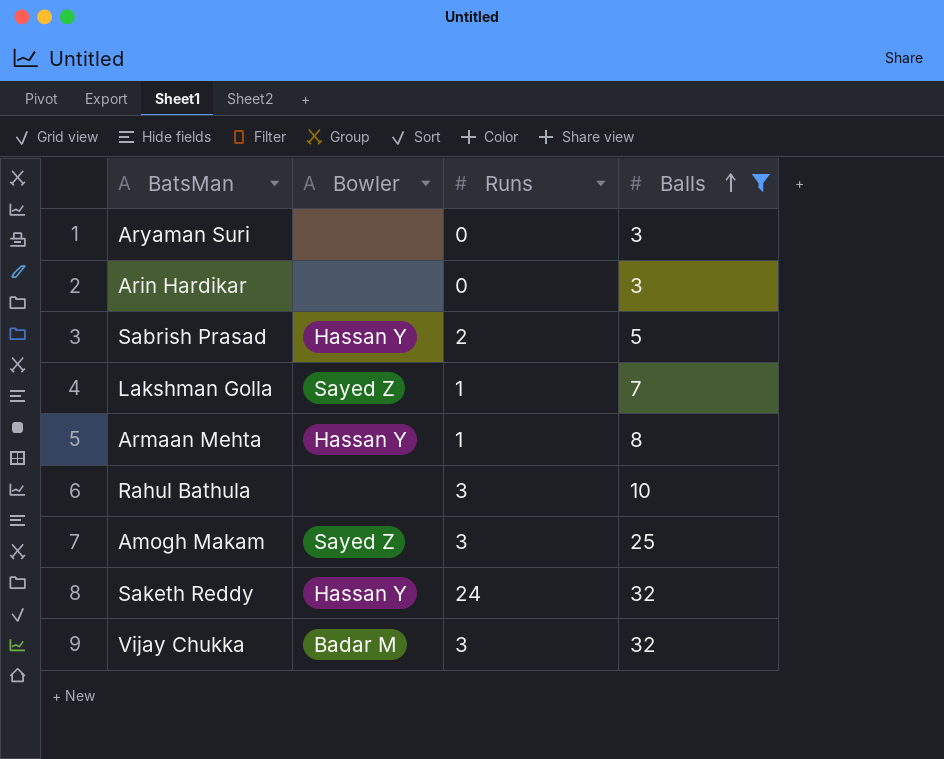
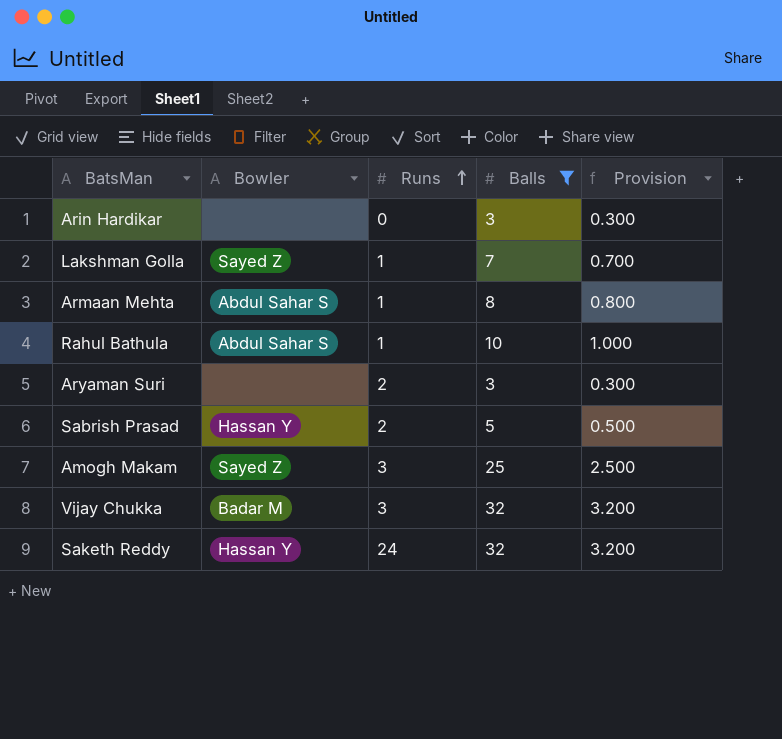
row order: Balls ascending -> Runs ascending
column Provision | formula: none -> [Balls] * 0.1
Armaan Mehta | Bowler: Hassan Y -> Abdul Sahar S
Rahul Bathula | Bowler: none -> Abdul Sahar S
Rahul Bathula | Runs: 3 -> 1
Aryaman Suri | Runs: 0 -> 2

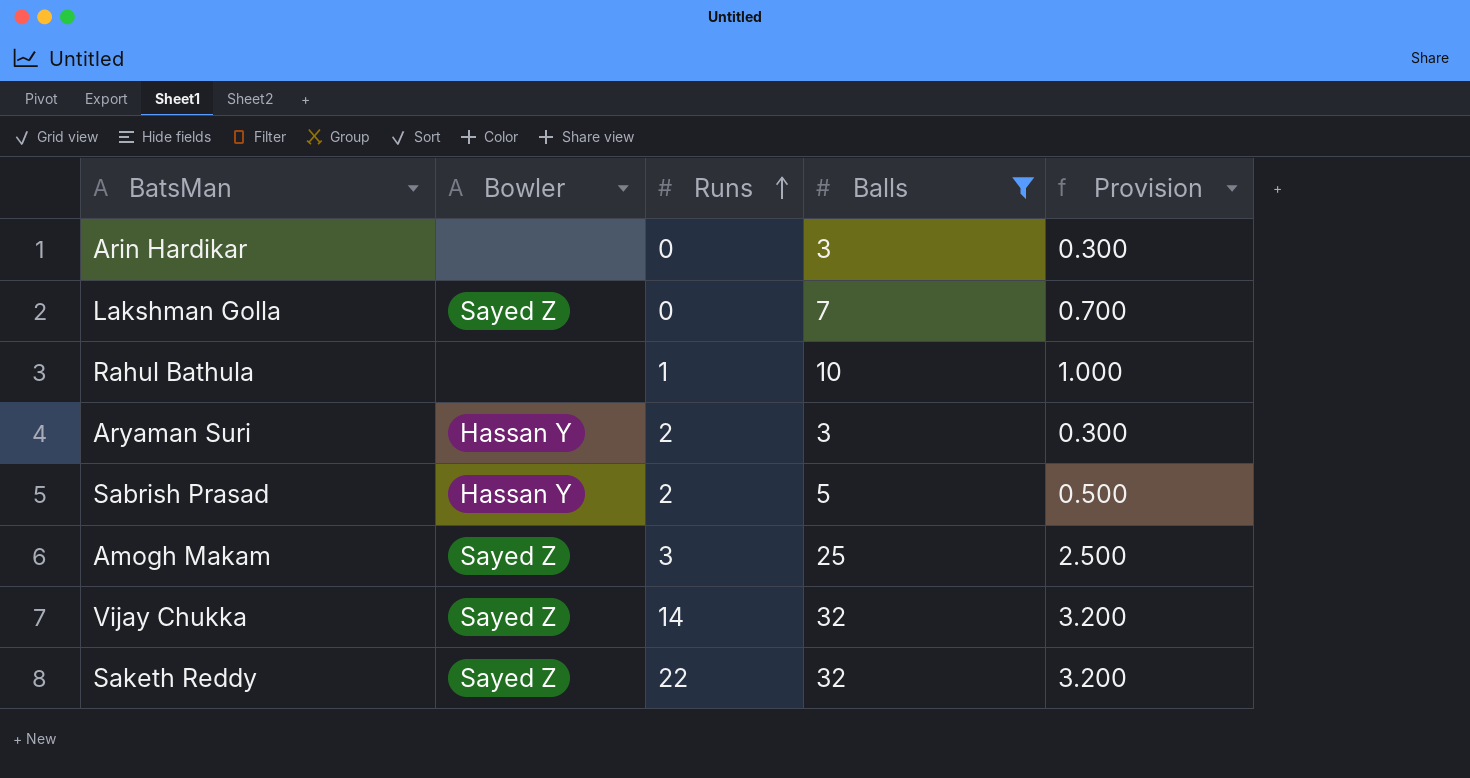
row Armaan Mehta: Abdul Sahar S | 1 | 8 | 0.800 -> none
Lakshman Golla | Runs: 1 -> 0
Rahul Bathula | Bowler: Abdul Sahar S -> none
Aryaman Suri | Bowler: none -> Hassan Y
Vijay Chukka | Bowler: Badar M -> Sayed Z
Vijay Chukka | Runs: 3 -> 14
Saketh Reddy | Bowler: Hassan Y -> Sayed Z
Saketh Reddy | Runs: 24 -> 22

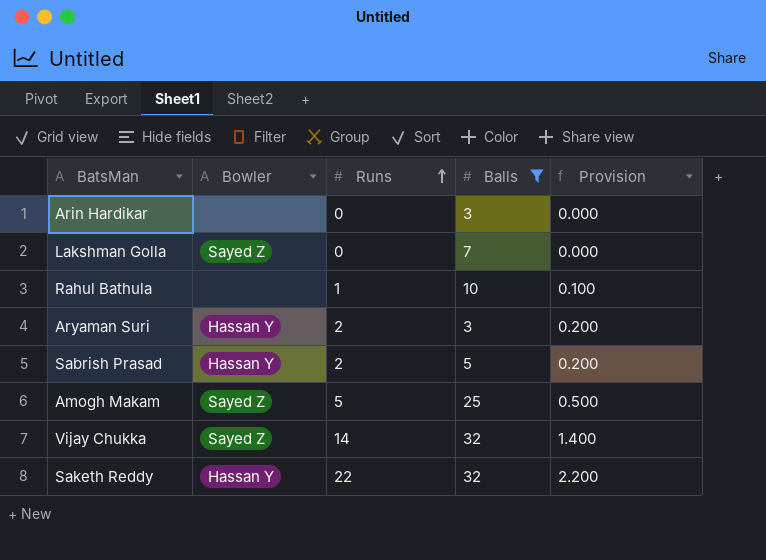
column Provision | formula: [Balls] * 0.1 -> [Runs] * 0.1
Amogh Makam | Runs: 3 -> 5
Saketh Reddy | Bowler: Sayed Z -> Hassan Y

